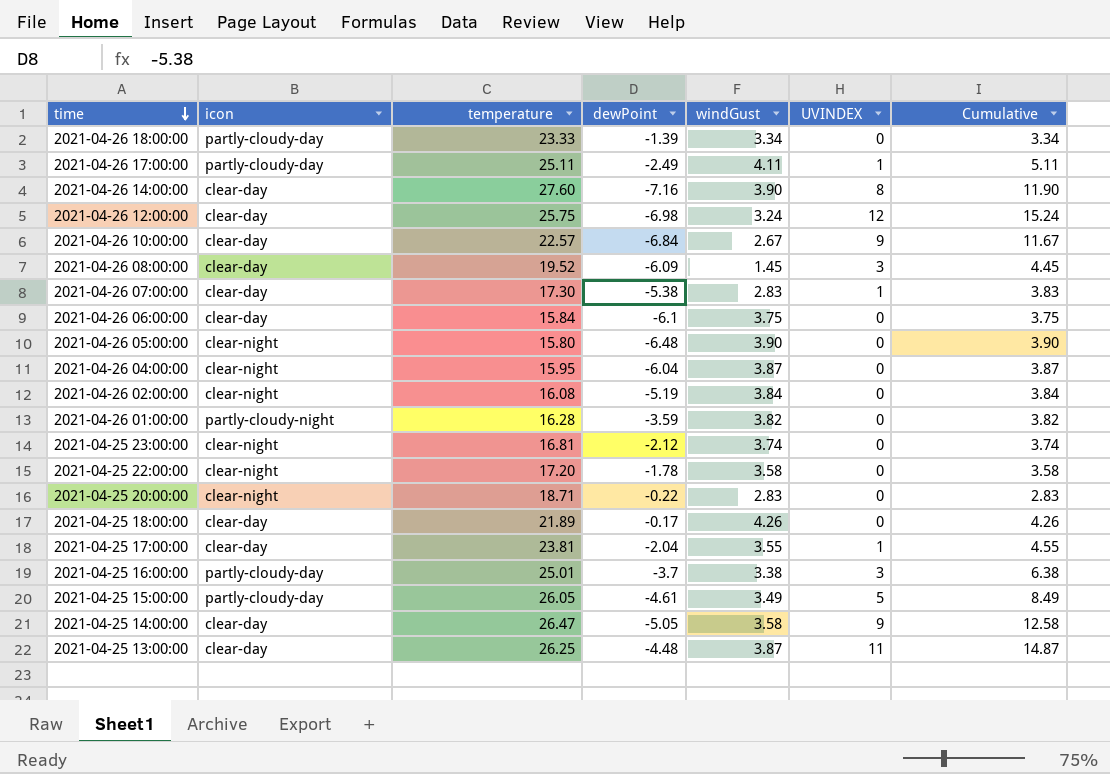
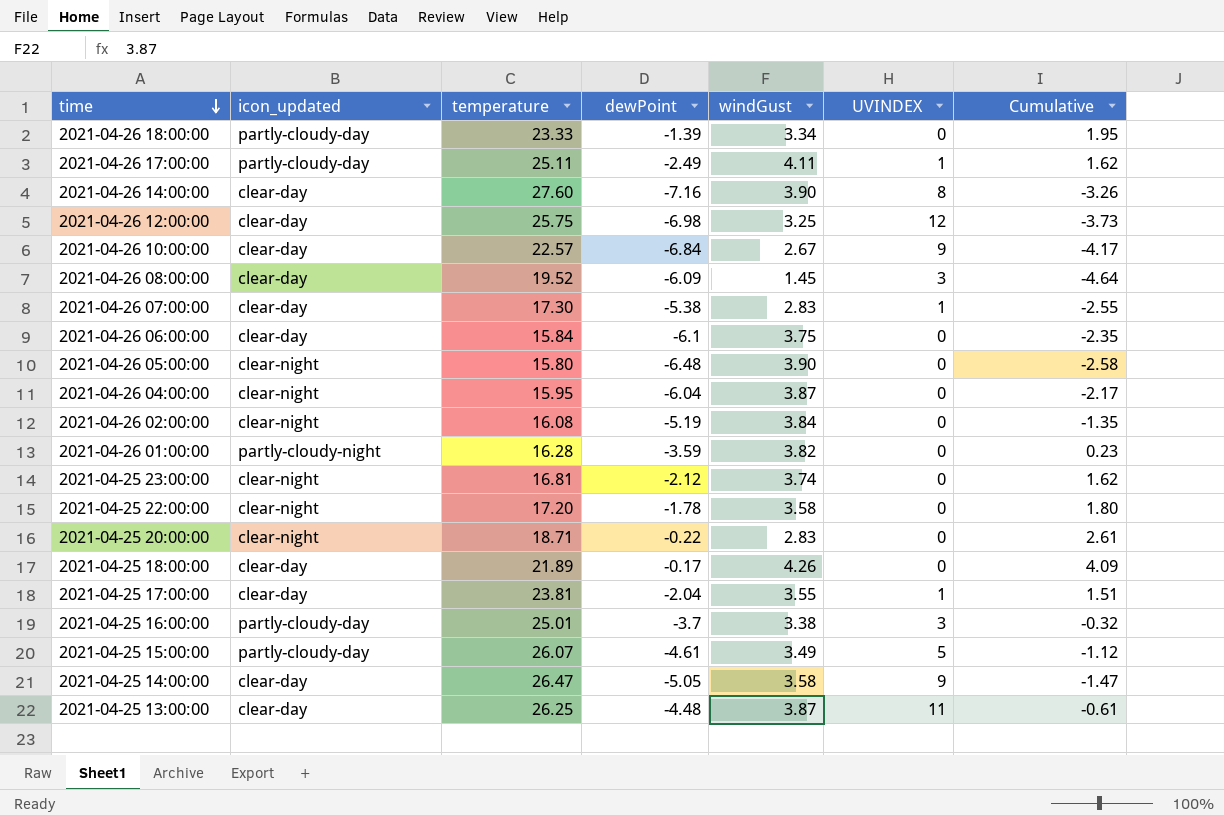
column name: icon -> icon_updated
column Cumulative | formula: [windGust] + [UVINDEX] -> [dewPoint] + [windGust]
2021-04-26 12:00:00 | windGust: 3.24 -> 3.25
2021-04-25 15:00:00 | temperature: 26.05 -> 26.07

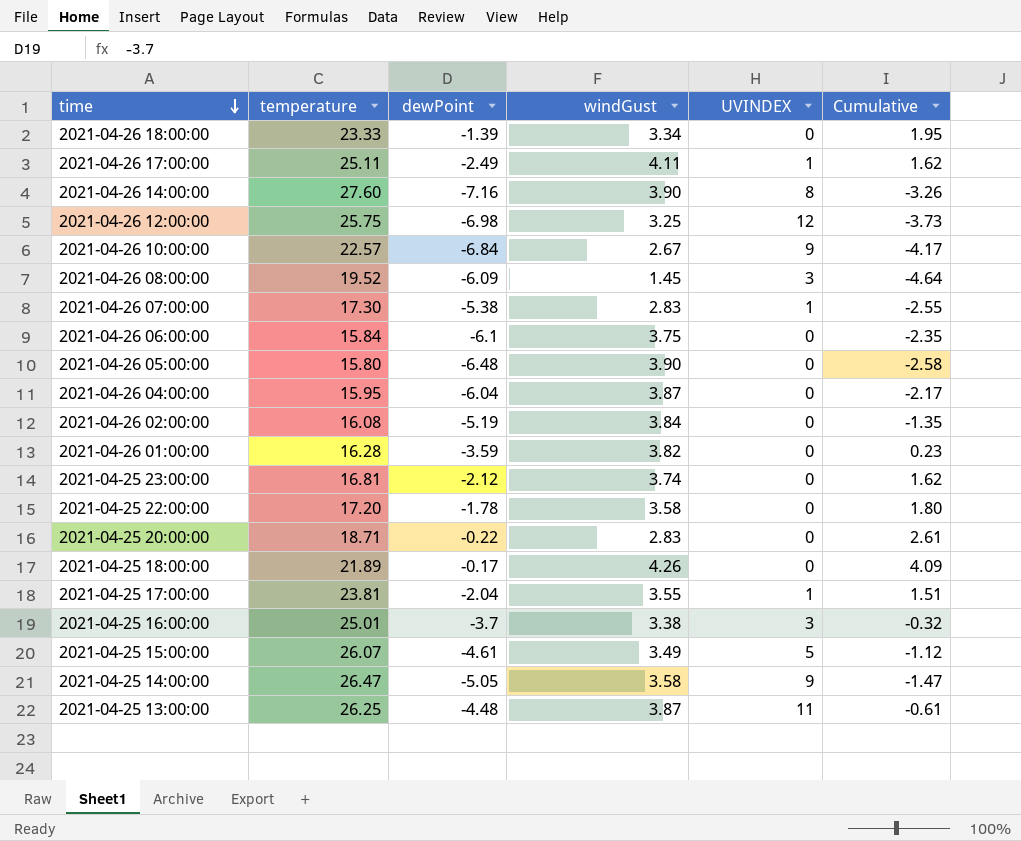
column icon_updated | position: 2 -> none

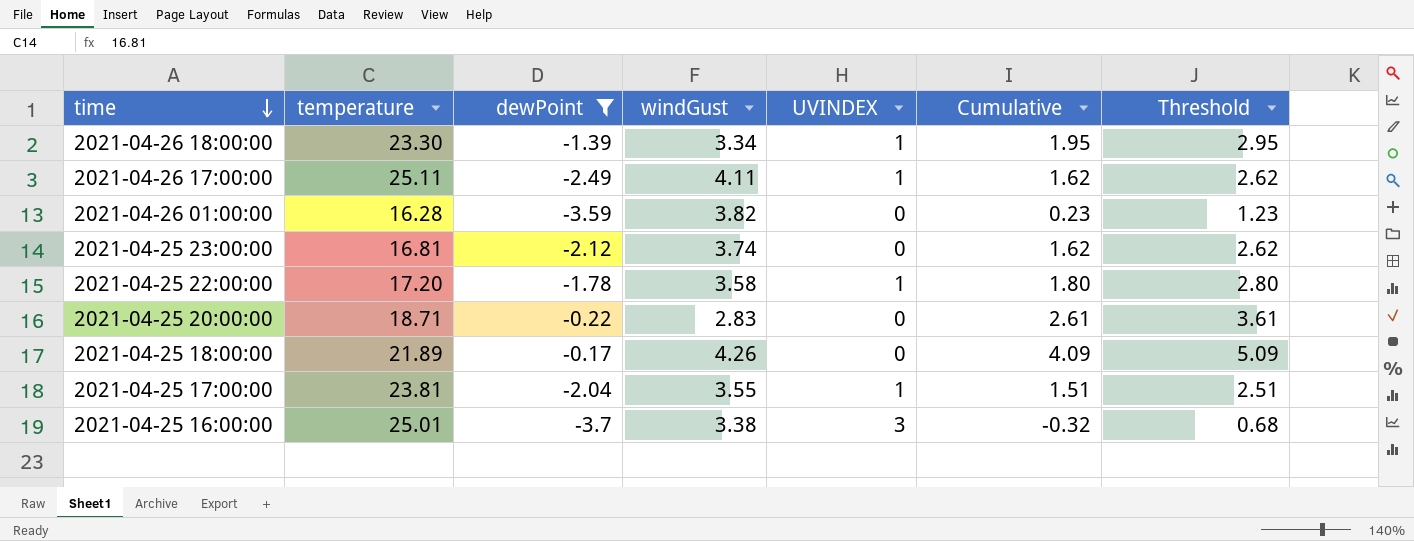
filter: none -> dewPoint >= -3.7
column Threshold | formula: none -> [Cumulative] + 1
2021-04-26 18:00:00 | temperature: 23.33 -> 23.30
2021-04-26 18:00:00 | UVINDEX: 0 -> 1
2021-04-25 22:00:00 | UVINDEX: 0 -> 1

